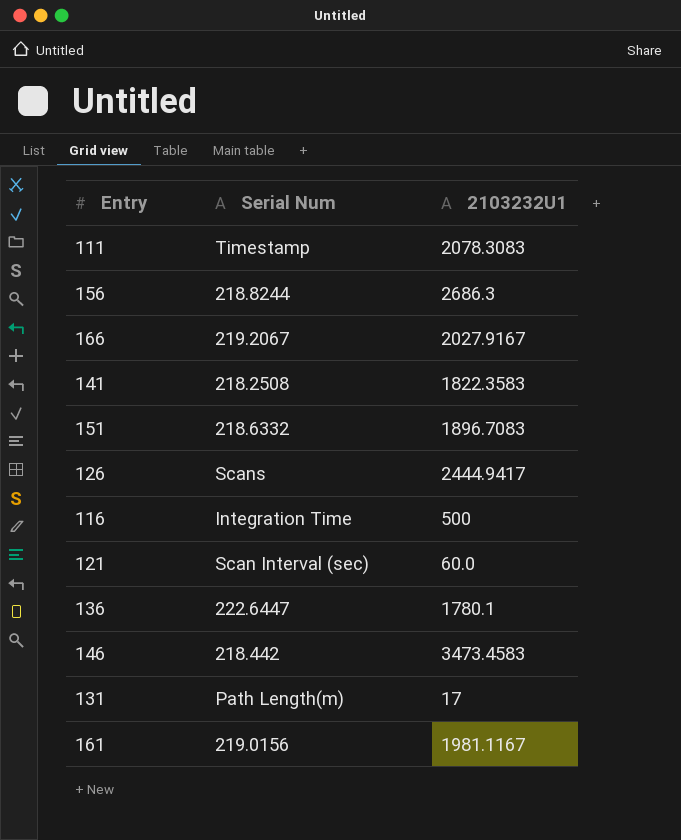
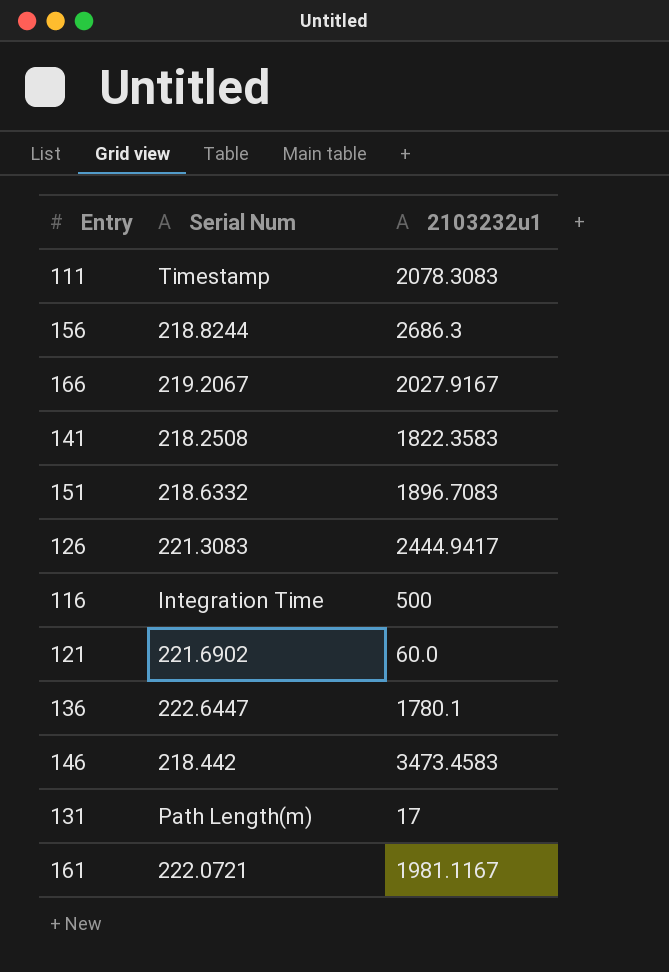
column name: 2103232U1 -> 2103232u1
126 | Serial Num: Scans -> 221.3083
121 | Serial Num: Scan Interval (sec) -> 221.6902
161 | Serial Num: 219.0156 -> 222.0721

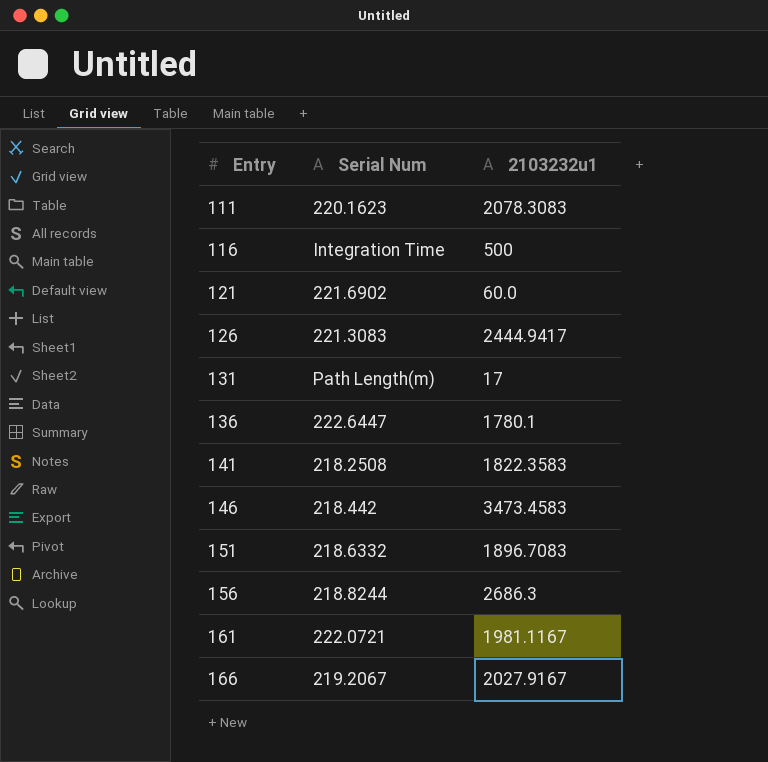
row order: none -> Entry ascending
111 | Serial Num: Timestamp -> 220.1623

